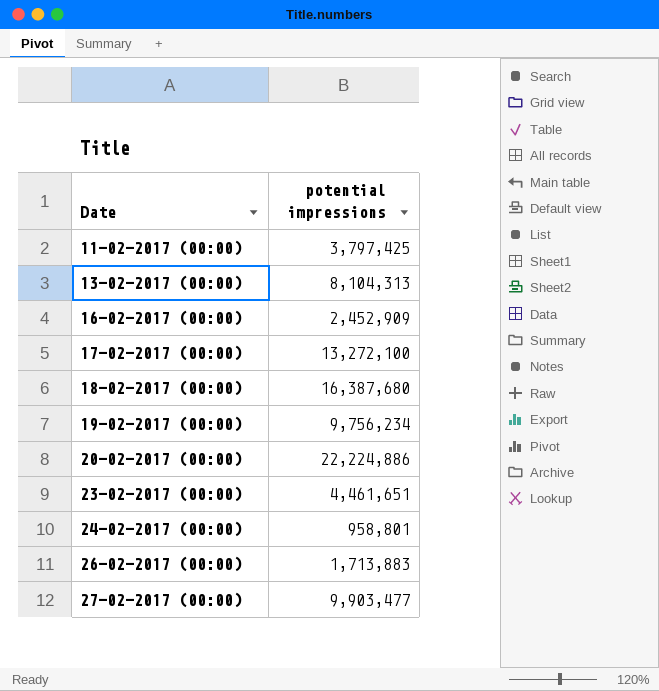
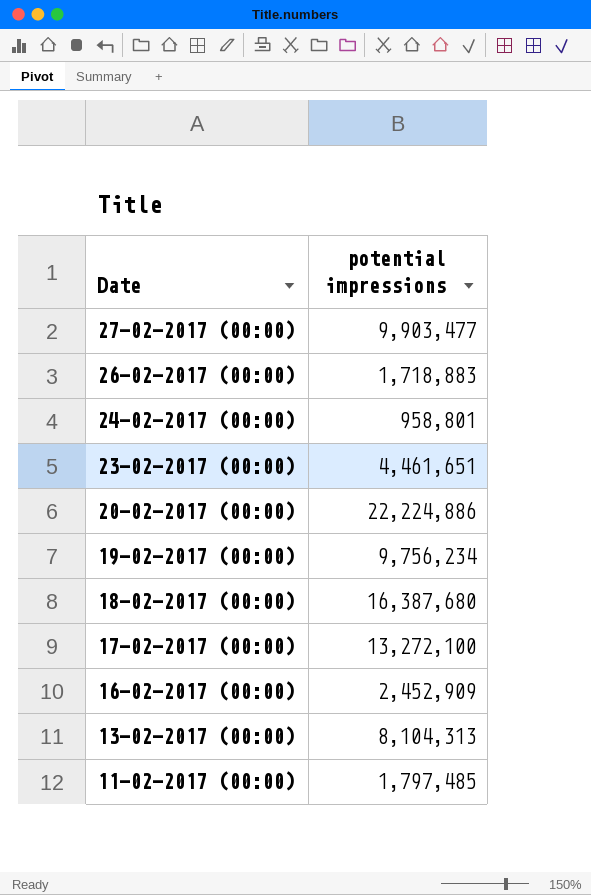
row order: Date ascending -> Date descending
26-02-2017 (00:00) | potential impressions: 1,713,883 -> 1,718,883
11-02-2017 (00:00) | potential impressions: 3,797,425 -> 1,797,485

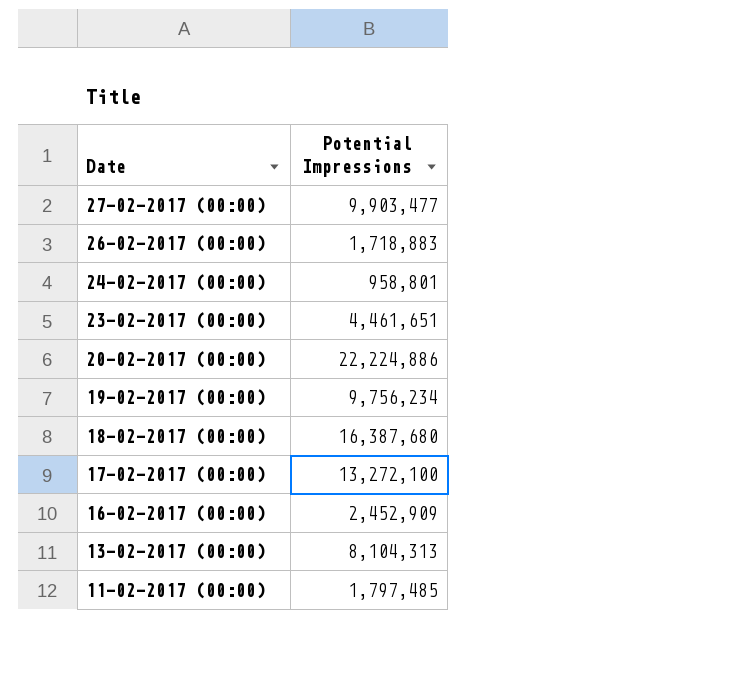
column name: potential impressions -> Potential Impressions

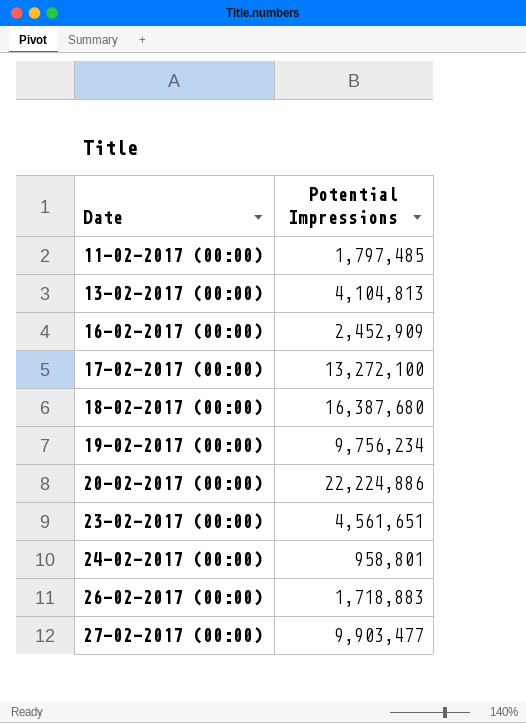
row order: Date descending -> Date ascending
13-02-2017 (00:00) | Potential Impressions: 8,104,313 -> 4,104,813
23-02-2017 (00:00) | Potential Impressions: 4,461,651 -> 4,561,651

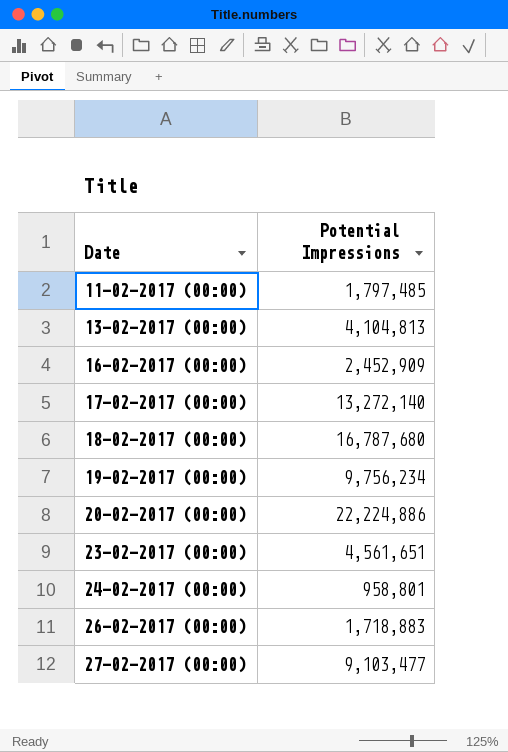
17-02-2017 (00:00) | Potential Impressions: 13,272,100 -> 13,272,140
18-02-2017 (00:00) | Potential Impressions: 16,387,680 -> 16,787,680
27-02-2017 (00:00) | Potential Impressions: 9,903,477 -> 9,103,477

